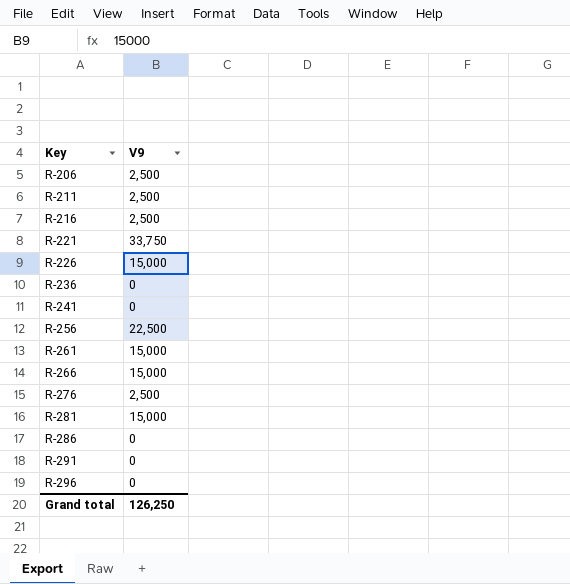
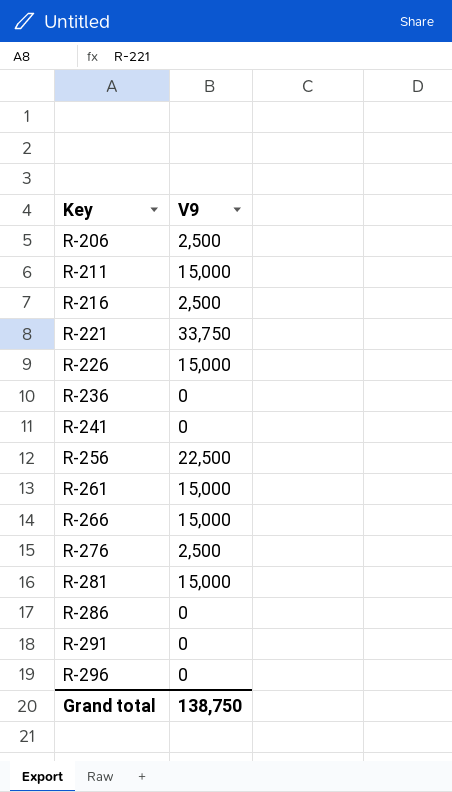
R-211 | V9: 2,500 -> 15,000
Grand total | V9: 126,250 -> 138,750

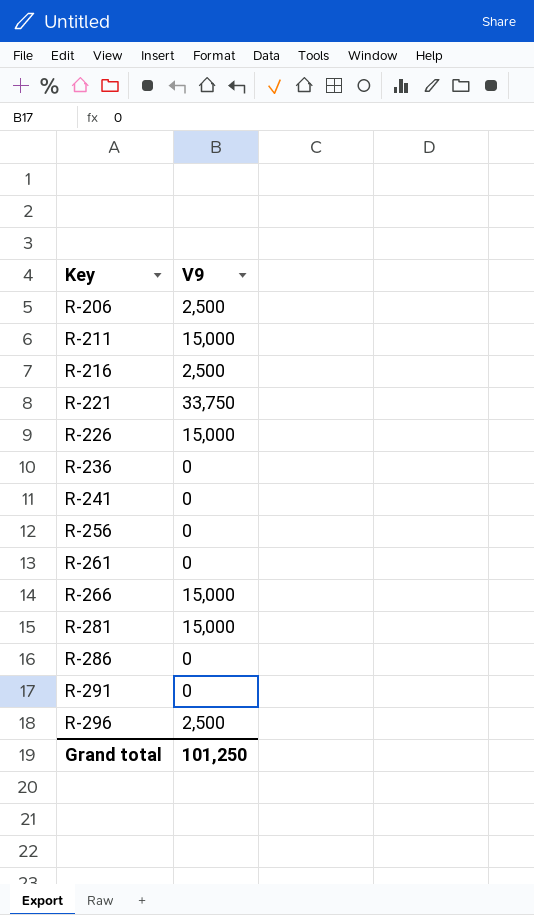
row R-276: 2,500 -> none
R-256 | V9: 22,500 -> 0
R-261 | V9: 15,000 -> 0
R-296 | V9: 0 -> 2,500
Grand total | V9: 138,750 -> 101,250

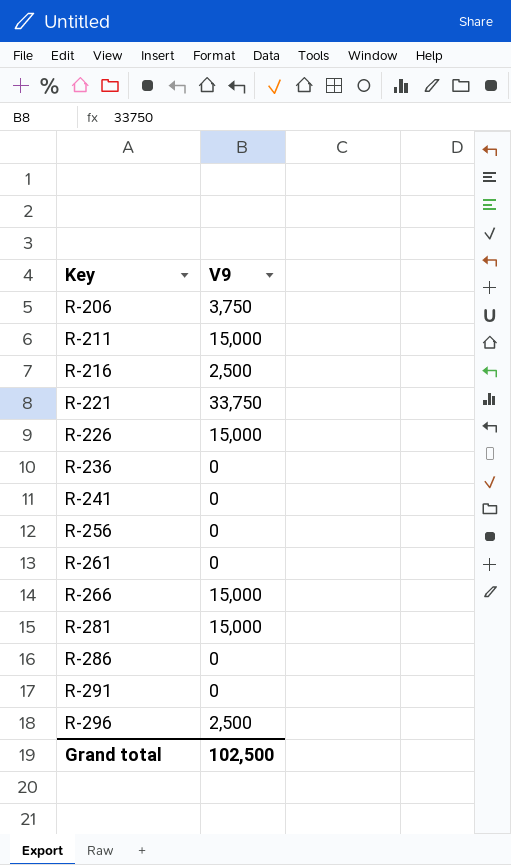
R-206 | V9: 2,500 -> 3,750
Grand total | V9: 101,250 -> 102,500

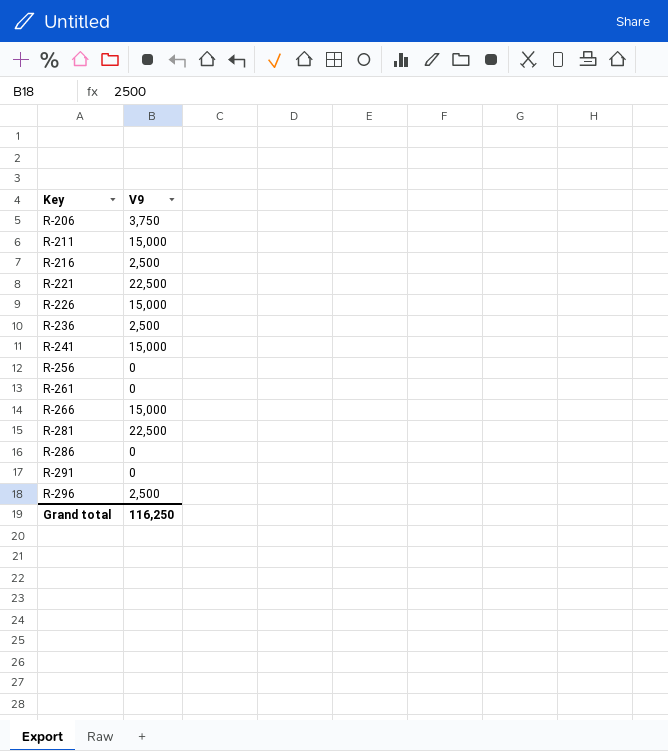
R-221 | V9: 33,750 -> 22,500
R-236 | V9: 0 -> 2,500
R-241 | V9: 0 -> 15,000
R-281 | V9: 15,000 -> 22,500
Grand total | V9: 102,500 -> 116,250

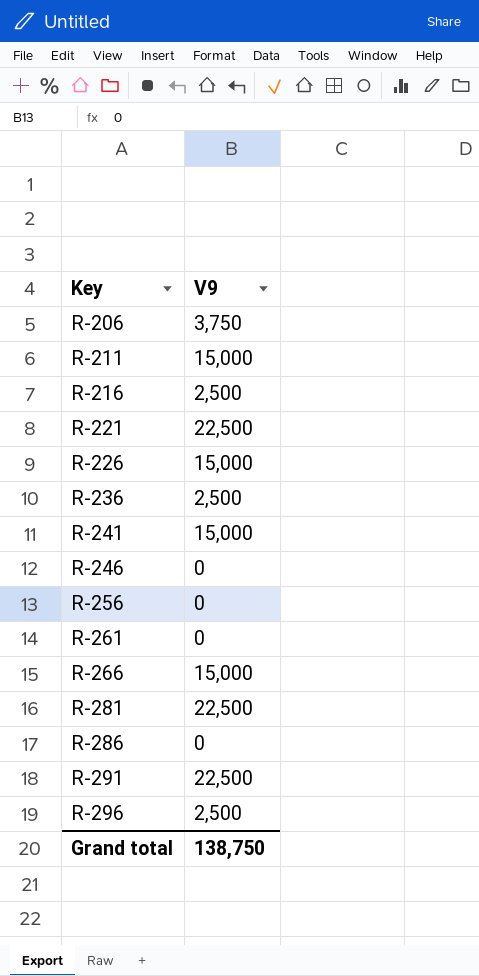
row R-246: none -> 0
R-291 | V9: 0 -> 22,500
Grand total | V9: 116,250 -> 138,750

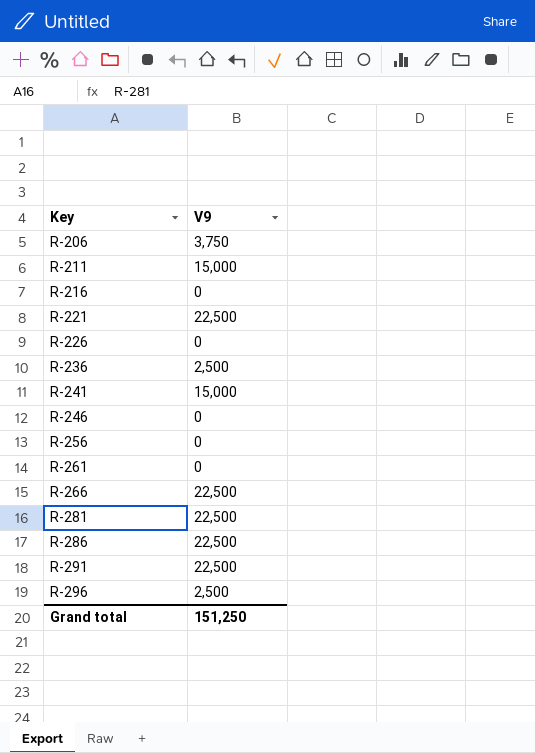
R-216 | V9: 2,500 -> 0
R-226 | V9: 15,000 -> 0
R-266 | V9: 15,000 -> 22,500
R-286 | V9: 0 -> 22,500
Grand total | V9: 138,750 -> 151,250

